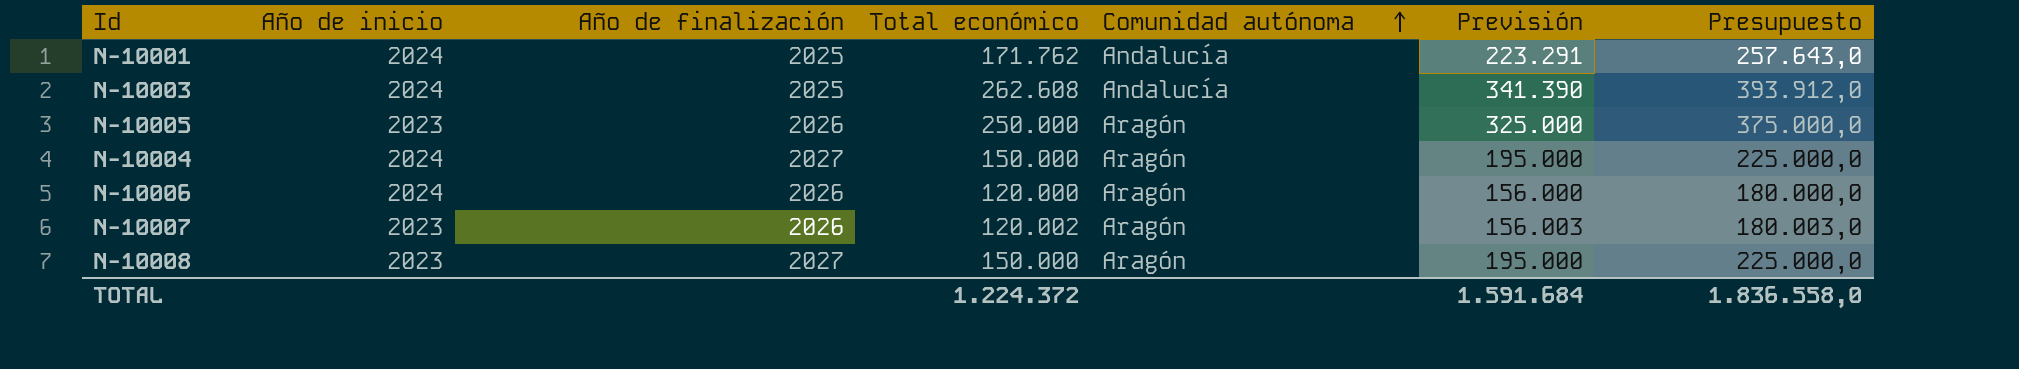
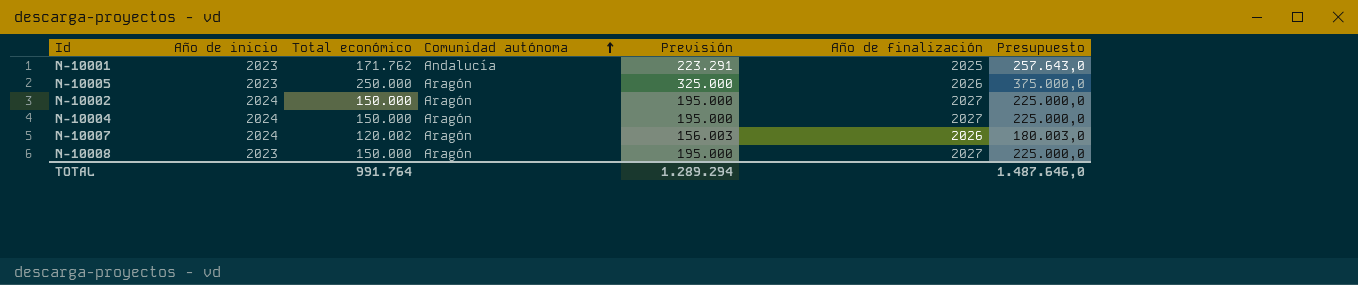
column Año de finalización | position: 3 -> 6
row N-10003: 2024 | 2025 | 262.608 | Andalucía | 341.390 | 393.912,0 -> none
row N-10006: 2024 | 2026 | 120.000 | Aragón | 156.000 | 180.000,0 -> none
N-10001 | Año de inicio: 2024 -> 2023
row N-10002: none -> 2024 | 150.000 | Aragón | 195.000 | 2027 | 225.000,0
N-10007 | Año de inicio: 2023 -> 2024
TOTAL | Total económico: 1.224.372 -> 991.764
TOTAL | Previsión: 1.591.684 -> 1.289.294
TOTAL | Presupuesto: 1.836.558,0 -> 1.487.646,0

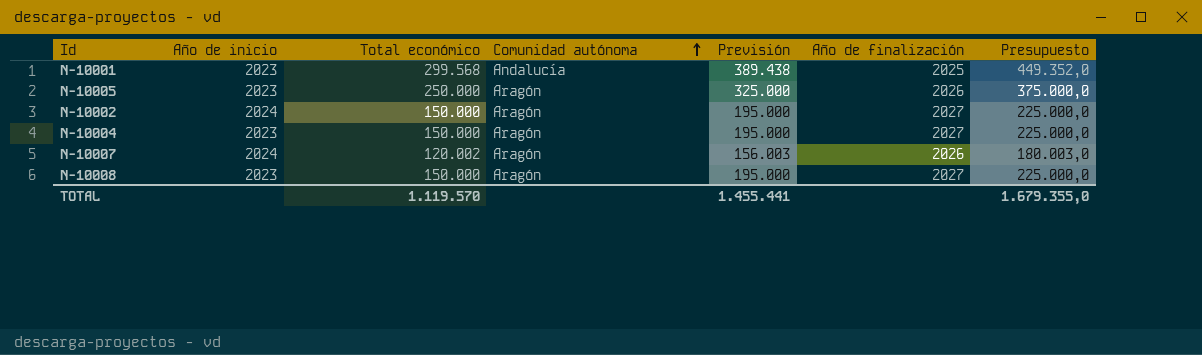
N-10001 | Total económico: 171.762 -> 299.568
N-10001 | Previsión: 223.291 -> 389.438
N-10001 | Presupuesto: 257.643,0 -> 449.352,0
N-10004 | Año de inicio: 2024 -> 2023
TOTAL | Total económico: 991.764 -> 1.119.570
TOTAL | Previsión: 1.289.294 -> 1.455.441
TOTAL | Presupuesto: 1.487.646,0 -> 1.679.355,0

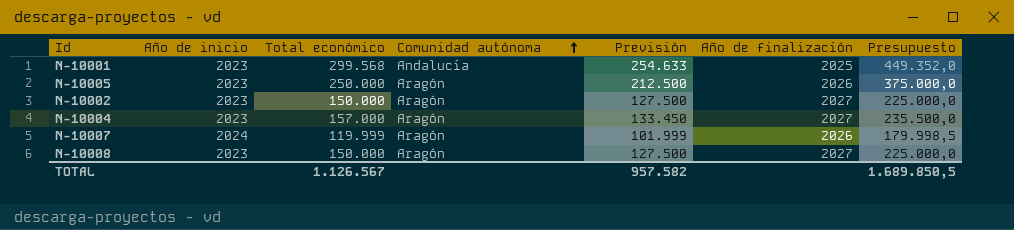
column Previsión | formula: [Total económico] * 1,3 -> [Total económico] * 0,85
N-10002 | Año de inicio: 2024 -> 2023
N-10004 | Total económico: 150.000 -> 157.000
N-10004 | Presupuesto: 225.000,0 -> 235.500,0
N-10007 | Total económico: 120.002 -> 119.999
N-10007 | Presupuesto: 180.003,0 -> 179.998,5
TOTAL | Total económico: 1.119.570 -> 1.126.567
TOTAL | Previsión: 1.455.441 -> 957.582
TOTAL | Presupuesto: 1.679.355,0 -> 1.689.850,5

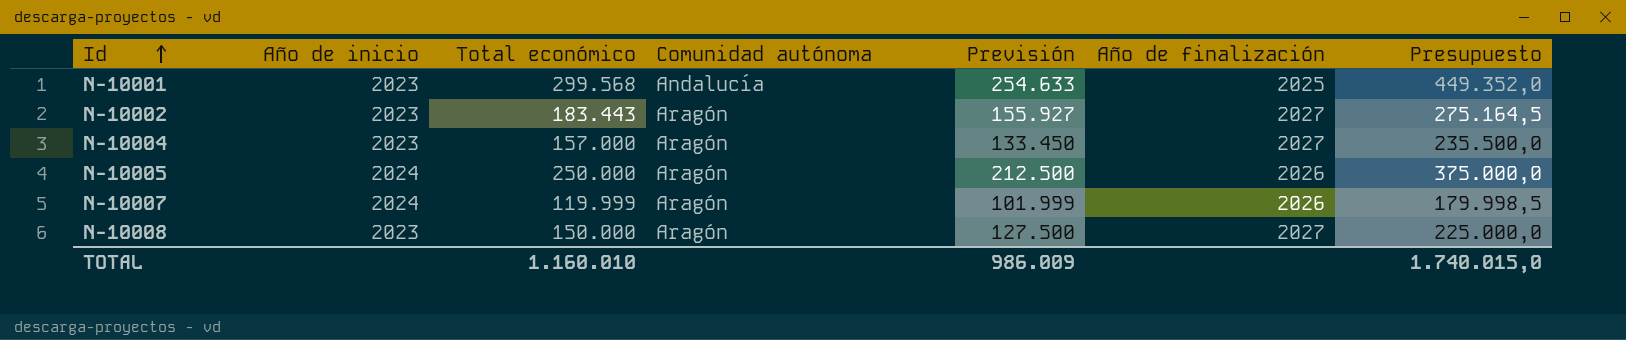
row order: Comunidad autónoma ascending -> Id ascending
N-10002 | Total económico: 150.000 -> 183.443
N-10002 | Previsión: 127.500 -> 155.927
N-10002 | Presupuesto: 225.000,0 -> 275.164,5
N-10005 | Año de inicio: 2023 -> 2024
TOTAL | Total económico: 1.126.567 -> 1.160.010
TOTAL | Previsión: 957.582 -> 986.009
TOTAL | Presupuesto: 1.689.850,5 -> 1.740.015,0

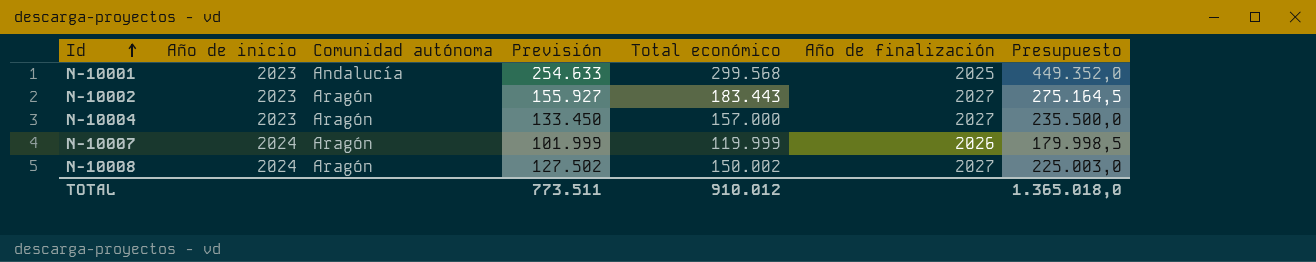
column Total económico | position: 3 -> 5
row N-10005: 2024 | 250.000 | Aragón | 212.500 | 2026 | 375.000,0 -> none
N-10008 | Año de inicio: 2023 -> 2024
N-10008 | Previsión: 127.500 -> 127.502
N-10008 | Total económico: 150.000 -> 150.002
N-10008 | Presupuesto: 225.000,0 -> 225.003,0
TOTAL | Previsión: 986.009 -> 773.511
TOTAL | Total económico: 1.160.010 -> 910.012
TOTAL | Presupuesto: 1.740.015,0 -> 1.365.018,0

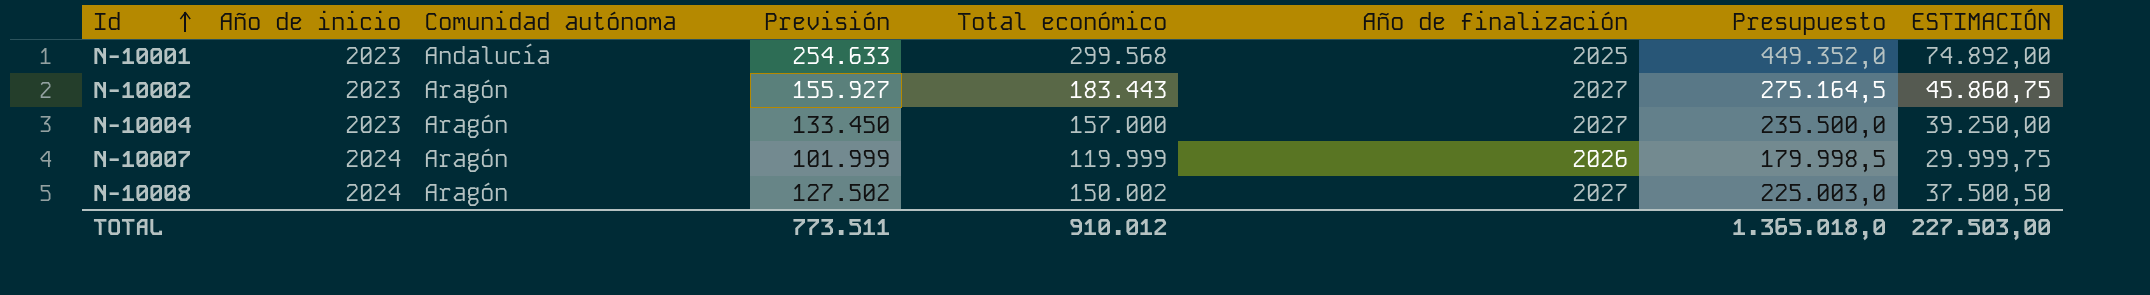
column ESTIMACIÓN | formula: none -> [Total económico] * 0,25

